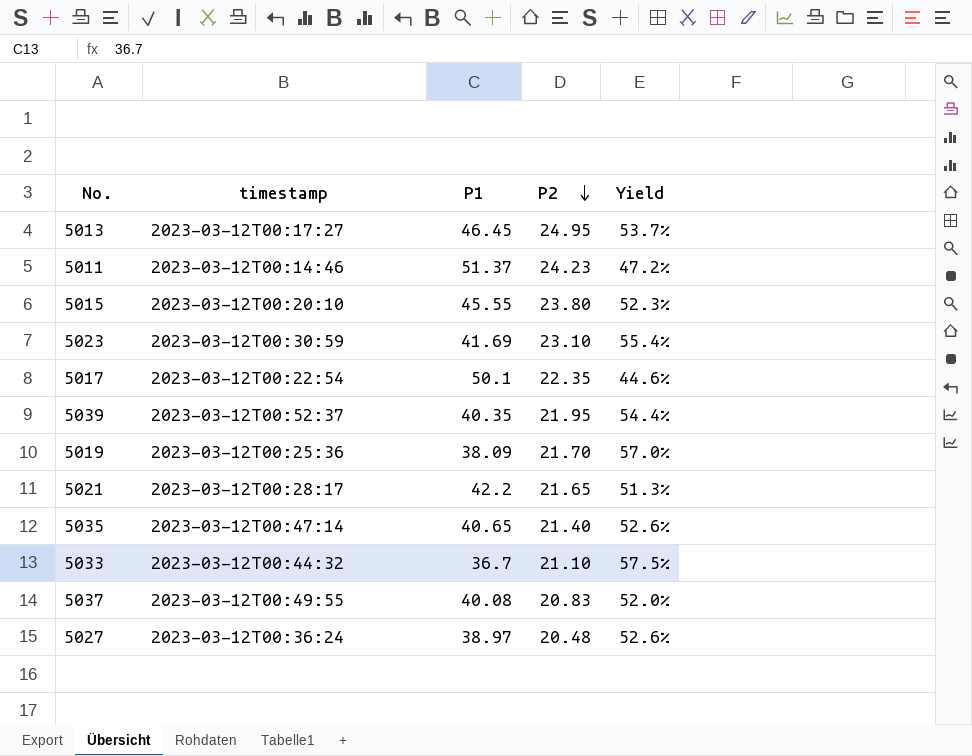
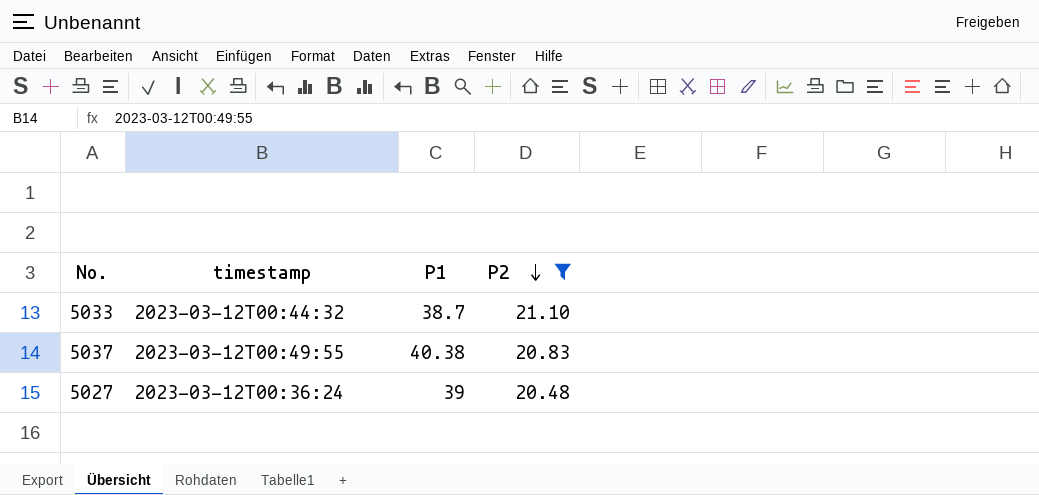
filter: none -> P2 <= 21.10
column Yield | formula: [P2] / [P1] -> none
5033 | P1: 36.7 -> 38.7
5037 | P1: 40.08 -> 40.38
5027 | P1: 38.97 -> 39

